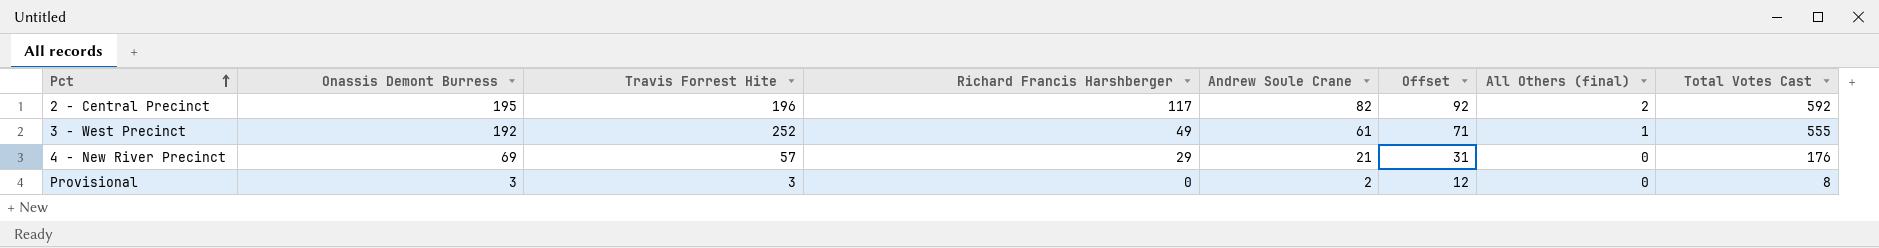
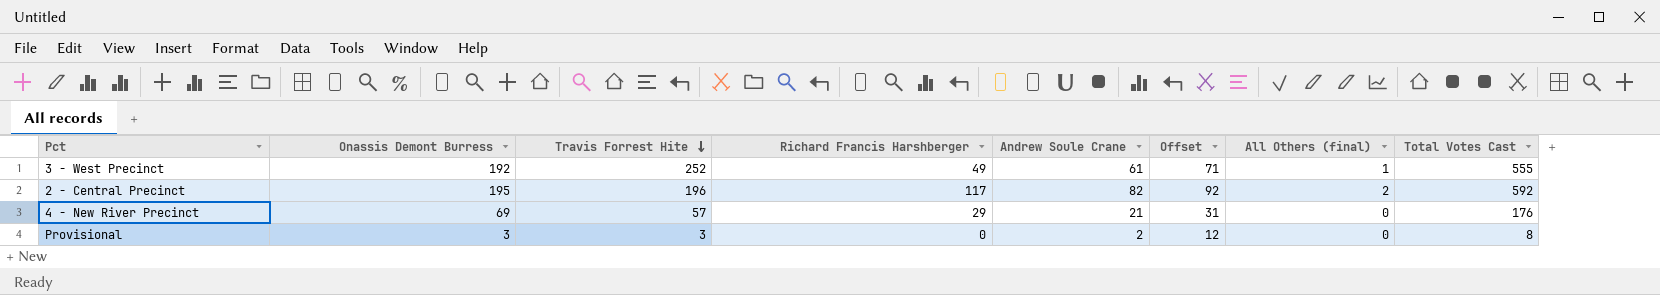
row order: Pct ascending -> Travis Forrest Hite descending

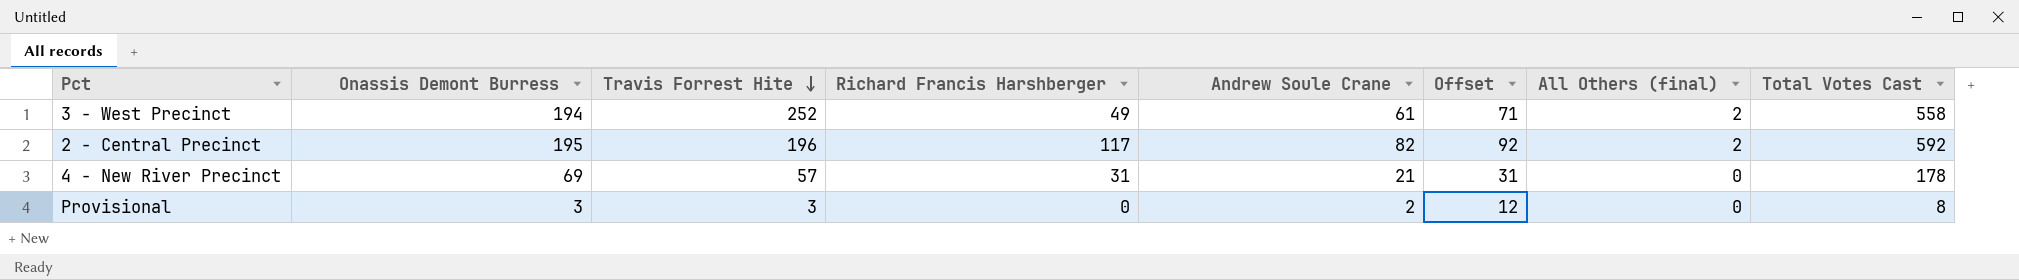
3 - West Precinct | Onassis Demont Burress: 192 -> 194
3 - West Precinct | All Others (final): 1 -> 2
3 - West Precinct | Total Votes Cast: 555 -> 558
4 - New River Precinct | Richard Francis Harshberger: 29 -> 31
4 - New River Precinct | Total Votes Cast: 176 -> 178

